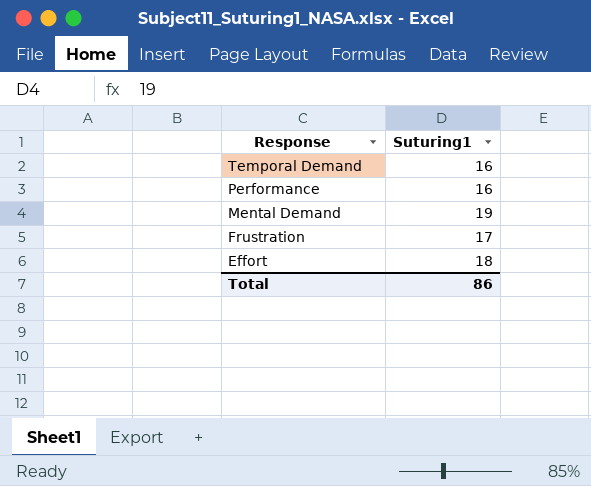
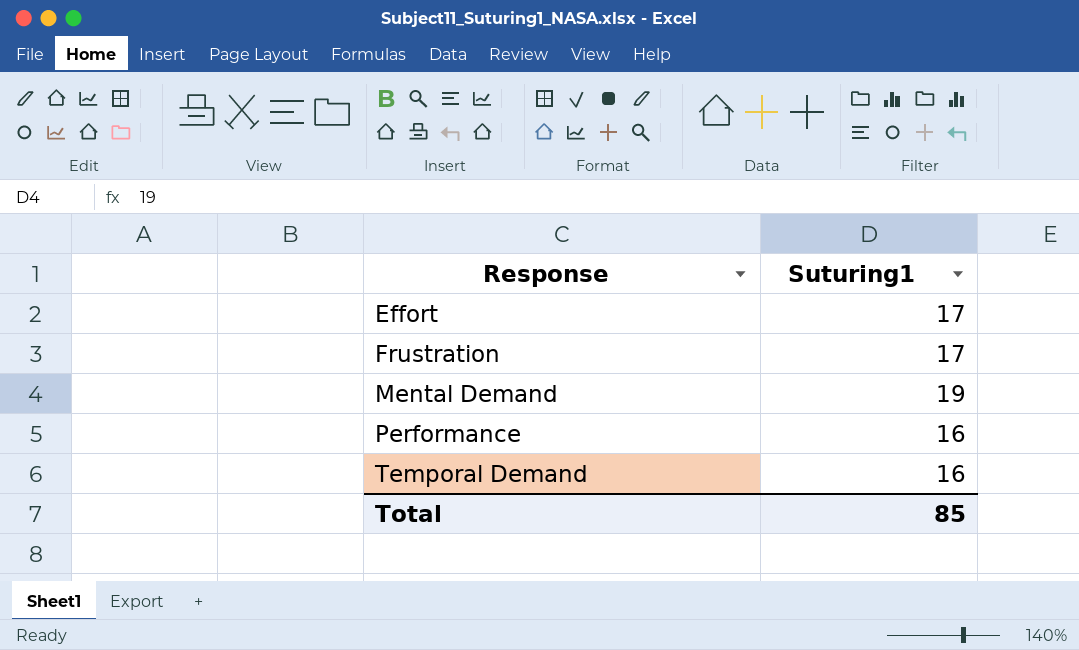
row order: Response descending -> Response ascending
Effort | Suturing1: 18 -> 17
Total | Suturing1: 86 -> 85

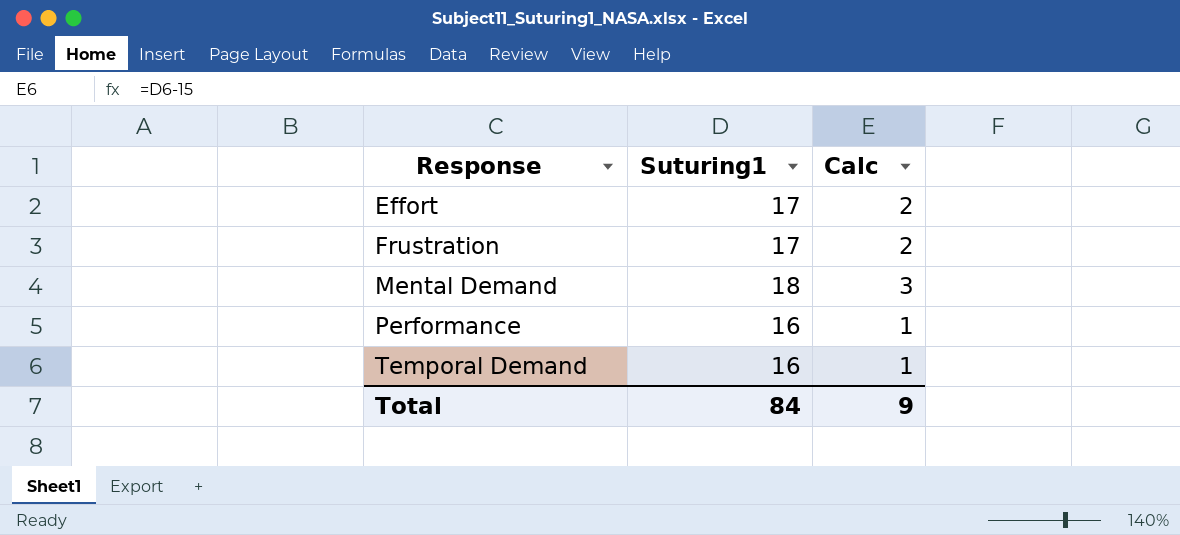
column Calc | formula: none -> [Suturing1] - 15
Mental Demand | Suturing1: 19 -> 18
Total | Suturing1: 85 -> 84

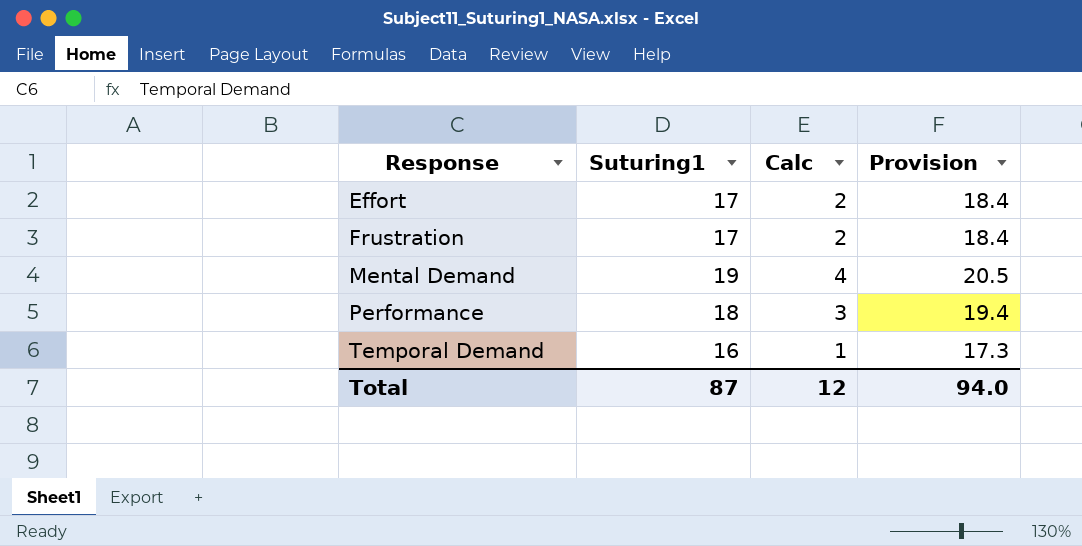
column Provision | formula: none -> [Suturing1] * 1.08
Mental Demand | Suturing1: 18 -> 19
Mental Demand | Calc: 3 -> 4
Performance | Suturing1: 16 -> 18
Performance | Calc: 1 -> 3
Total | Suturing1: 84 -> 87
Total | Calc: 9 -> 12

